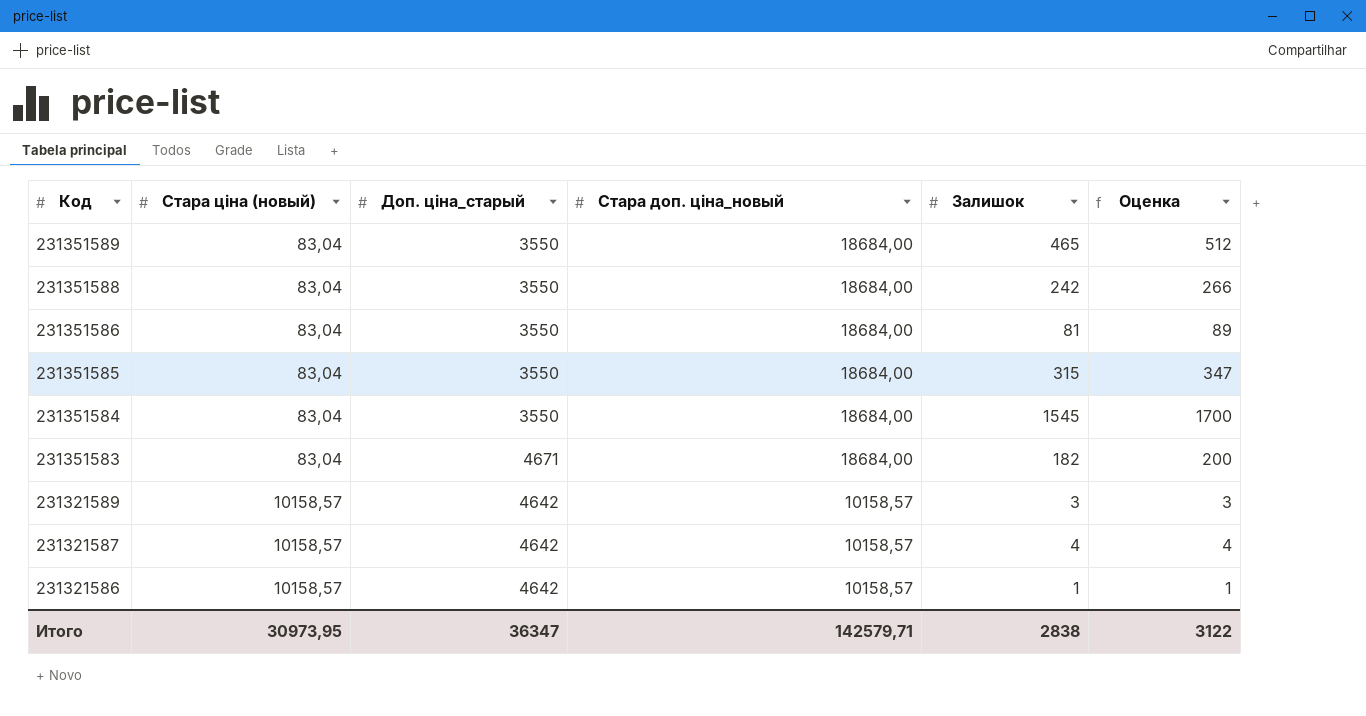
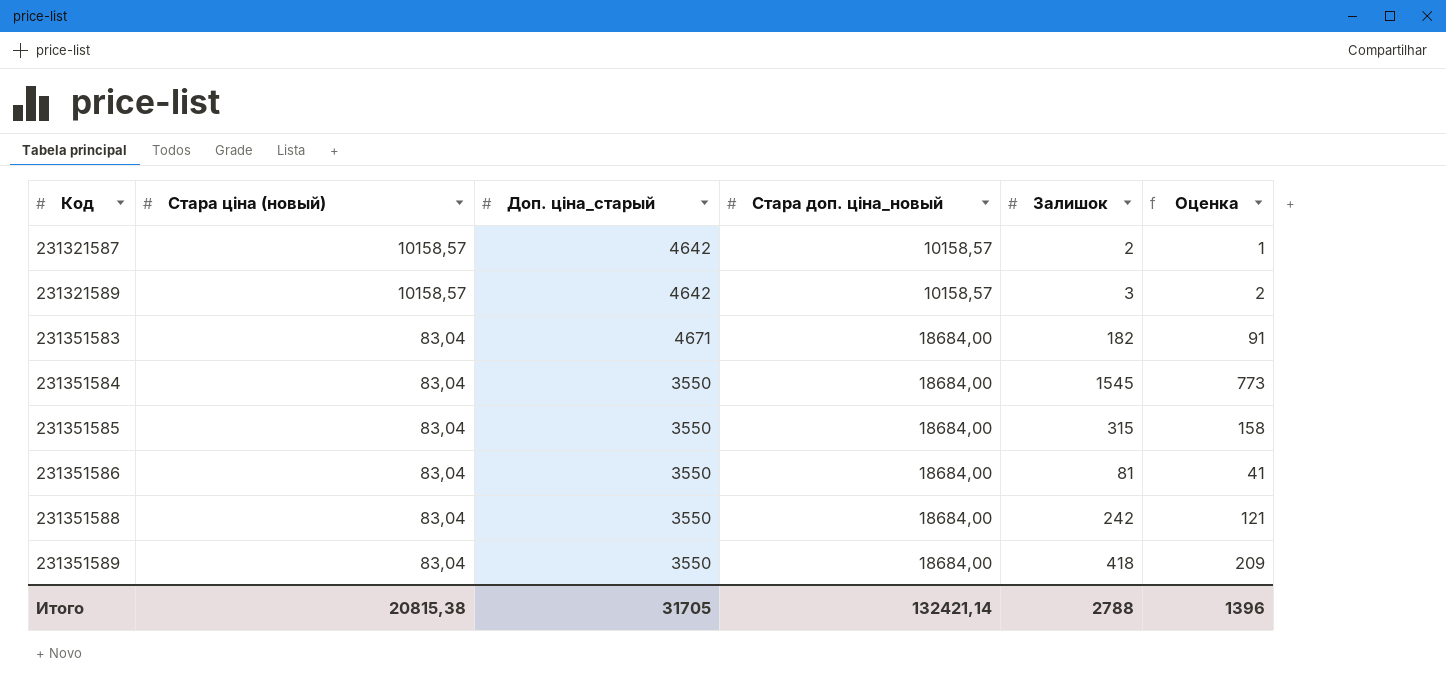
row order: Код descending -> Код ascending
column Оценка | formula: [Залишок] * 1,1 -> [Залишок] * 0,5
row 231321586: 10158,57 | 4642 | 10158,57 | 1 | 1 -> none
231321587 | Залишок: 4 -> 2
231351589 | Залишок: 465 -> 418
Итого | Стара ціна (новый): 30973,95 -> 20815,38
Итого | Доп. ціна_старый: 36347 -> 31705
Итого | Стара доп. ціна_новый: 142579,71 -> 132421,14
Итого | Залишок: 2838 -> 2788
Итого | Оценка: 3122 -> 1396

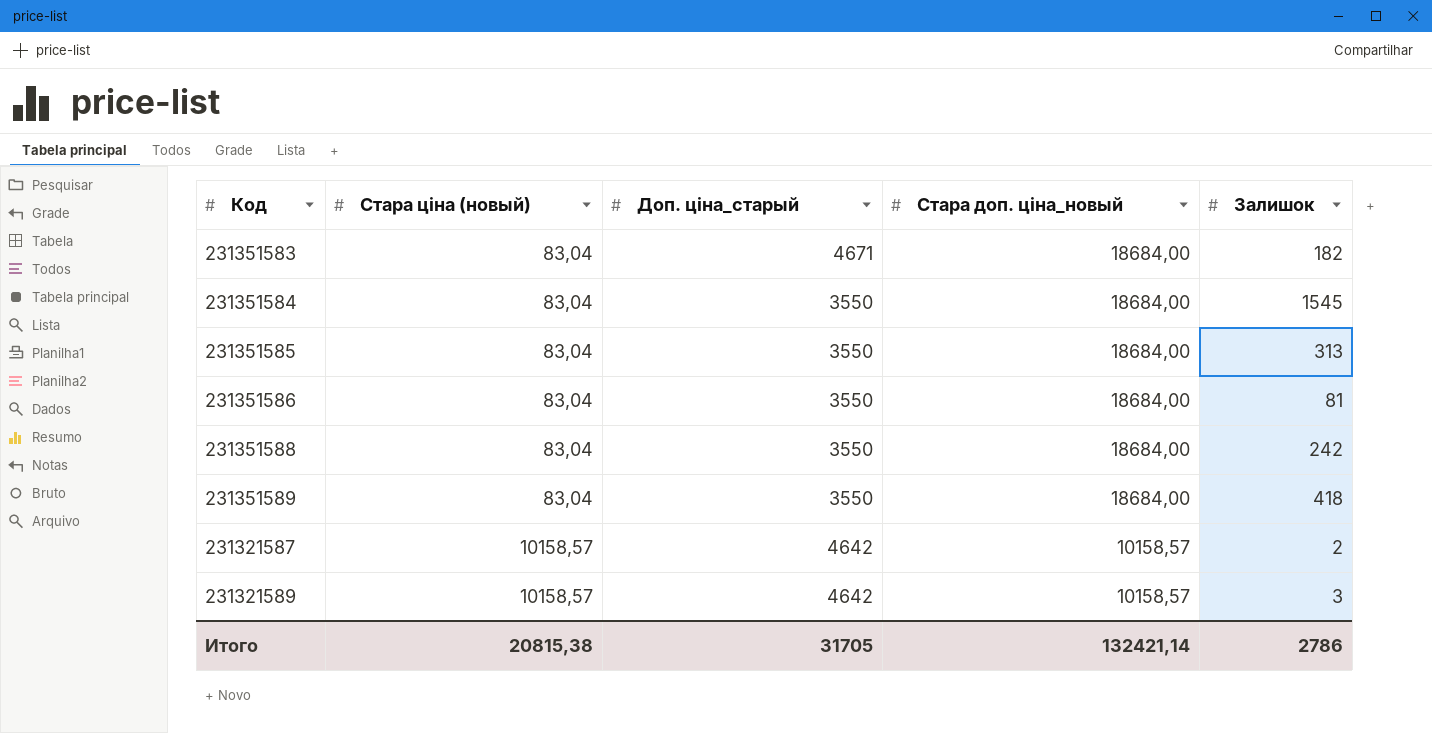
row order: Код ascending -> Стара ціна (новый) ascending
column Оценка | formula: [Залишок] * 0,5 -> none
231351585 | Залишок: 315 -> 313
Итого | Залишок: 2788 -> 2786

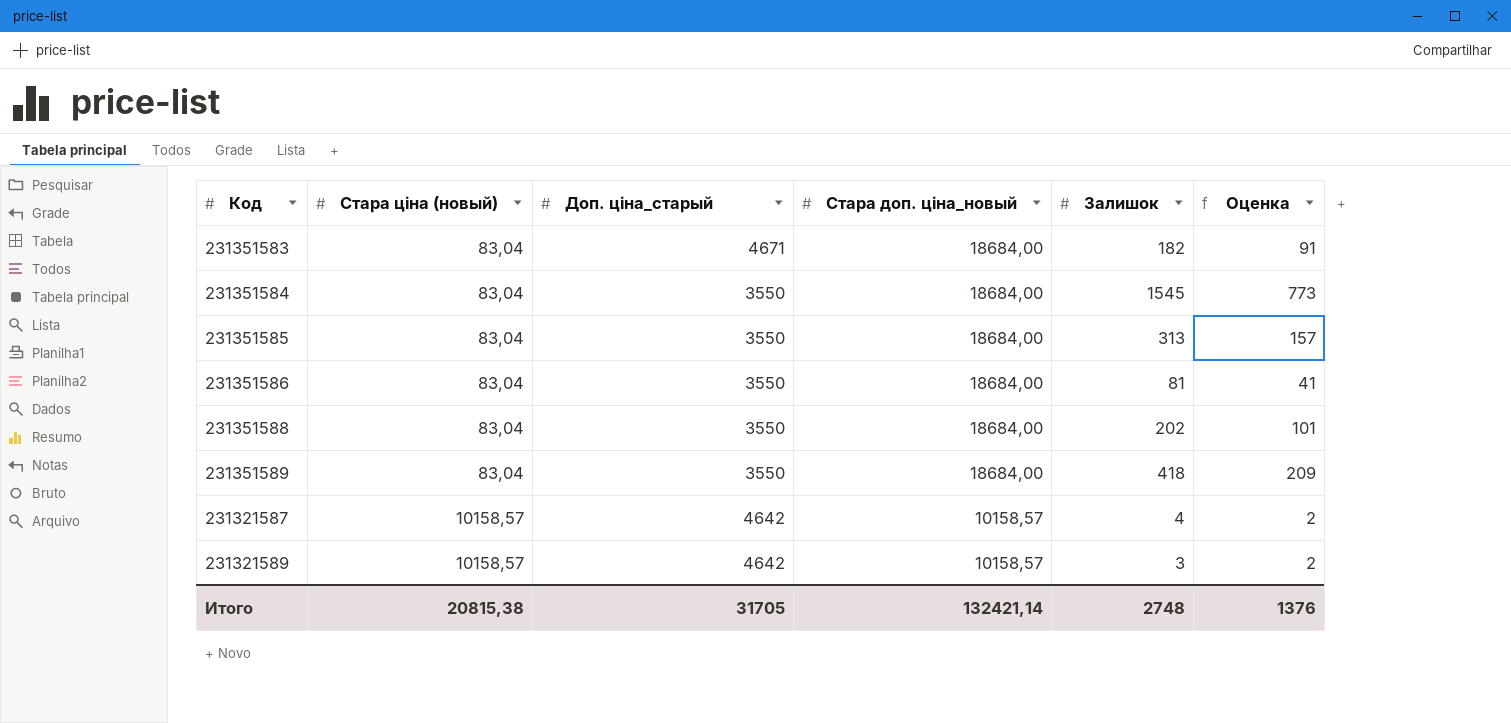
column Оценка | formula: none -> [Залишок] * 0,5
231351588 | Залишок: 242 -> 202
231321587 | Залишок: 2 -> 4
Итого | Залишок: 2786 -> 2748

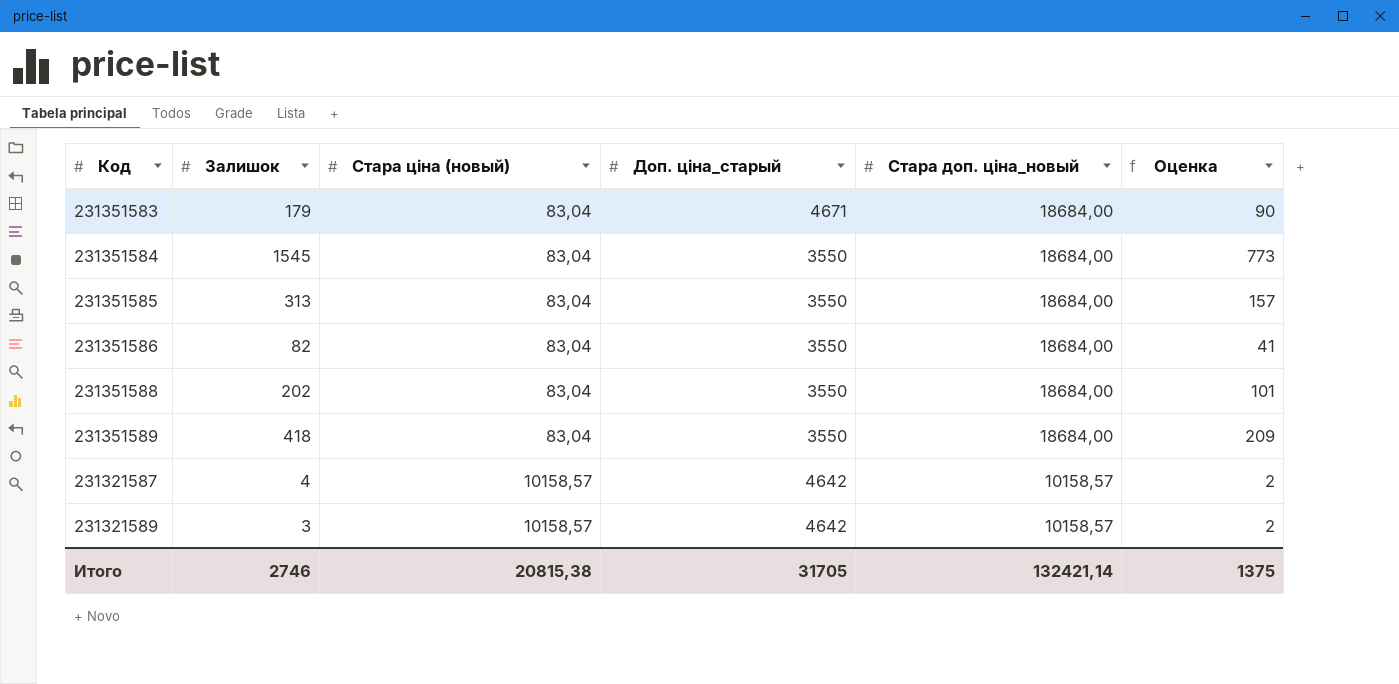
column Залишок | position: 5 -> 2
231351583 | Залишок: 182 -> 179
231351583 | Оценка: 91 -> 90
231351586 | Залишок: 81 -> 82
Итого | Залишок: 2748 -> 2746
Итого | Оценка: 1376 -> 1375

